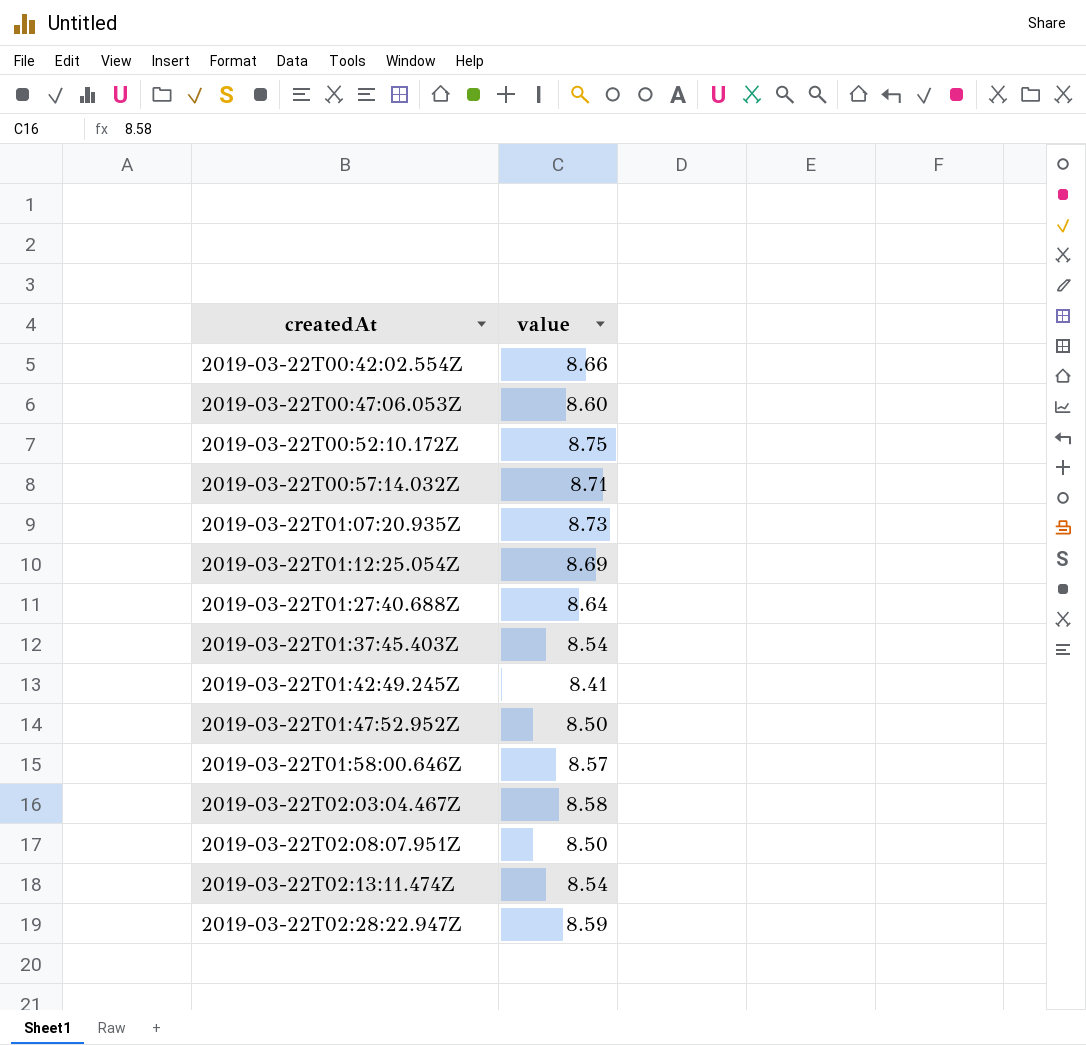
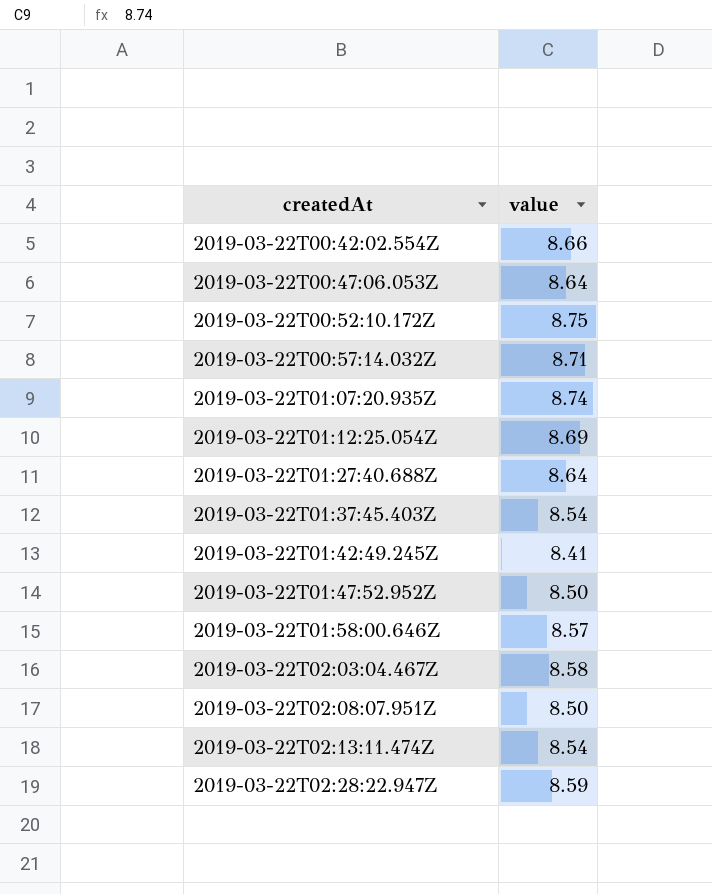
2019-03-22T00:47:06.053Z | value: 8.60 -> 8.64
2019-03-22T01:07:20.935Z | value: 8.73 -> 8.74

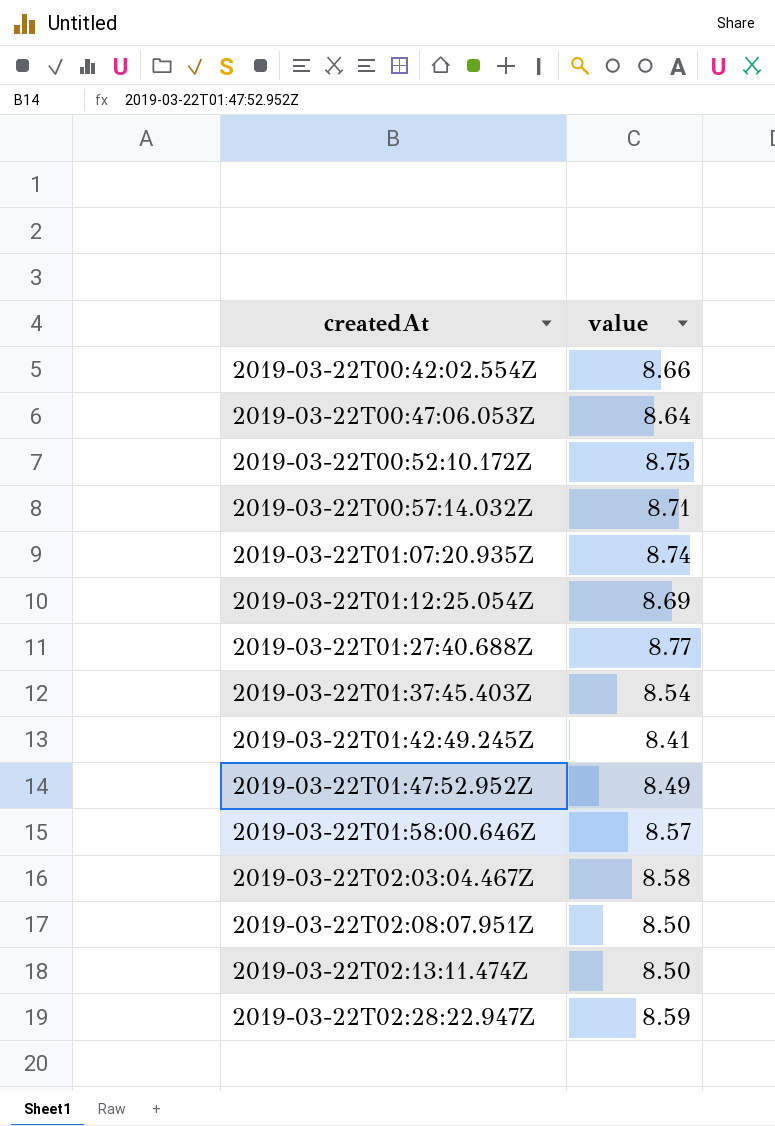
2019-03-22T01:27:40.688Z | value: 8.64 -> 8.77
2019-03-22T01:47:52.952Z | value: 8.50 -> 8.49
2019-03-22T02:13:11.474Z | value: 8.54 -> 8.50

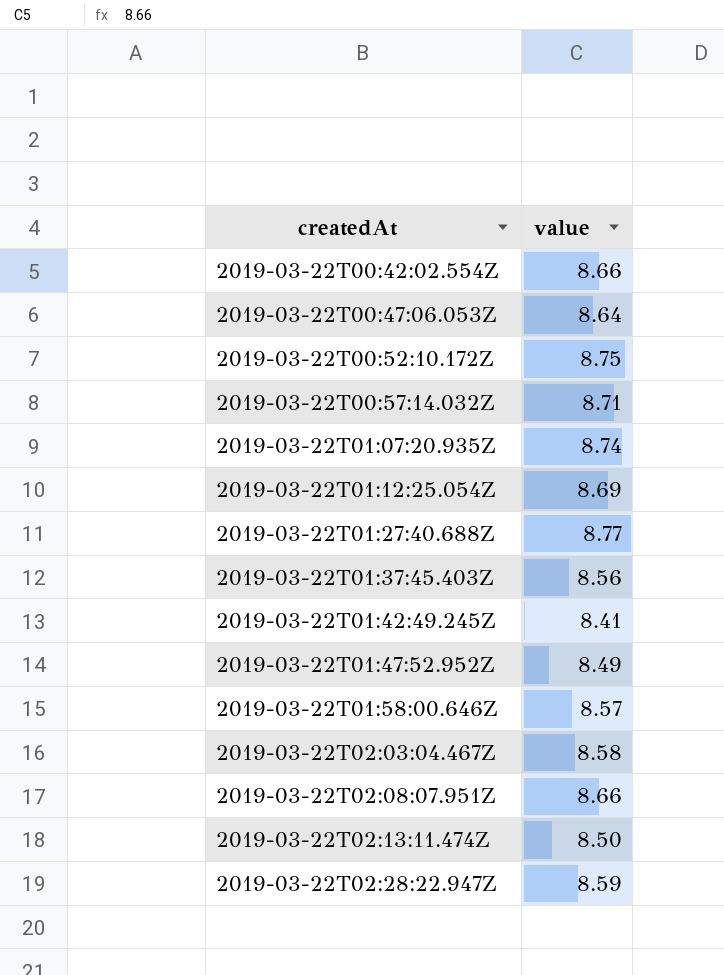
2019-03-22T01:37:45.403Z | value: 8.54 -> 8.56
2019-03-22T02:08:07.951Z | value: 8.50 -> 8.66

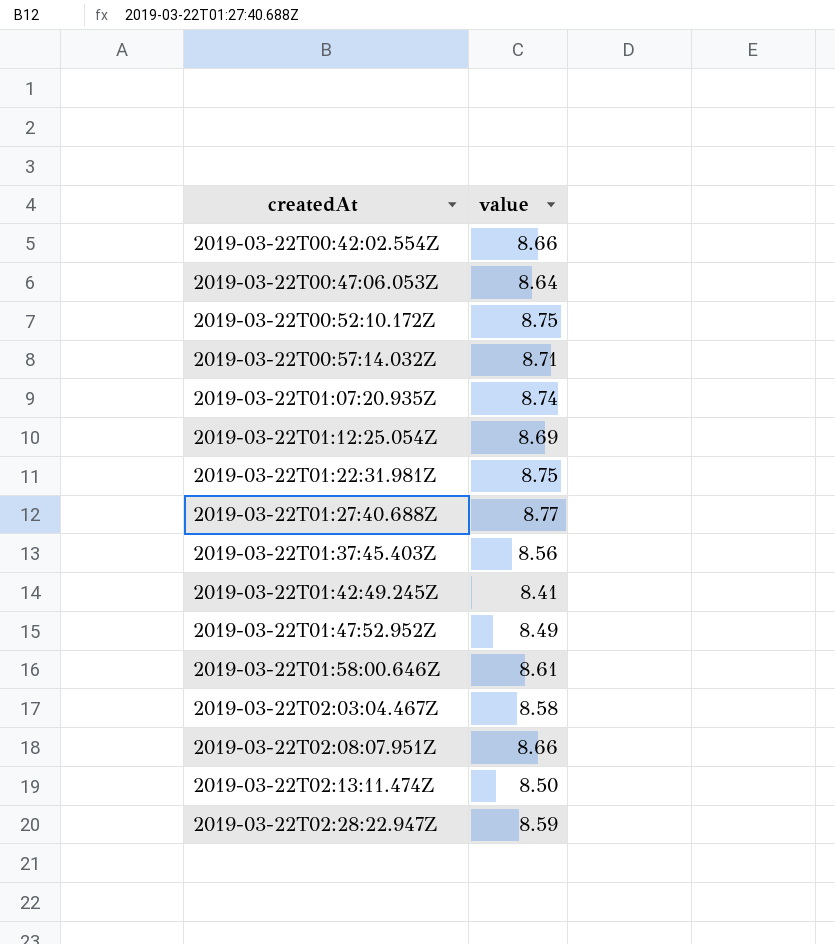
row 2019-03-22T01:22:31.981Z: none -> 8.75
2019-03-22T01:58:00.646Z | value: 8.57 -> 8.61

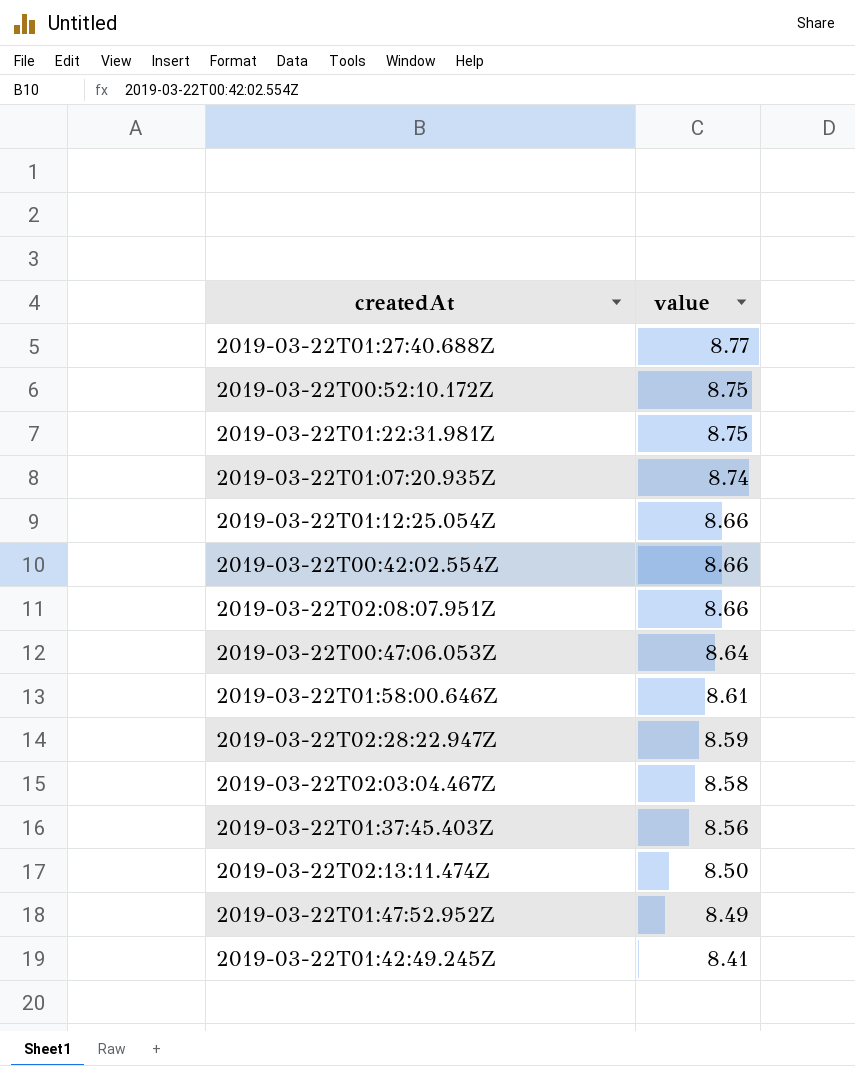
row order: createdAt ascending -> value descending
row 2019-03-22T00:57:14.032Z: 8.71 -> none
2019-03-22T01:12:25.054Z | value: 8.69 -> 8.66

